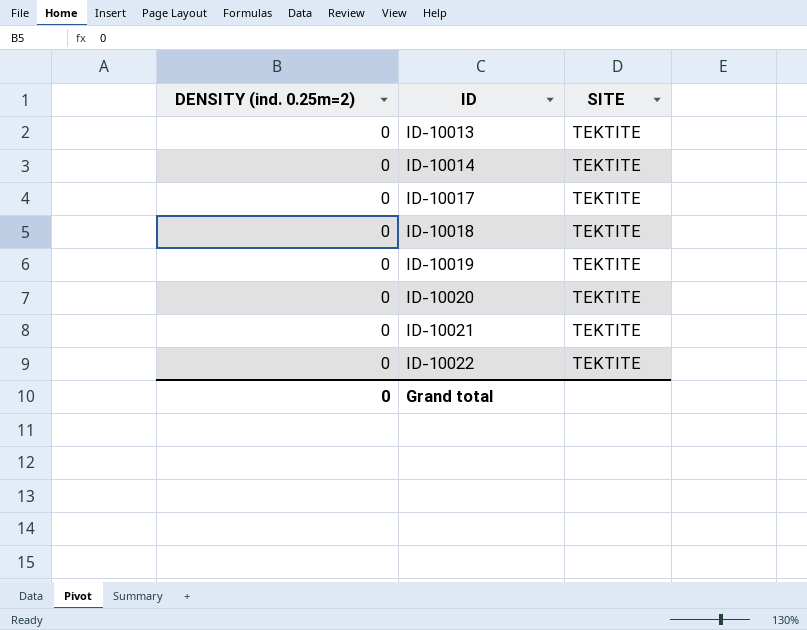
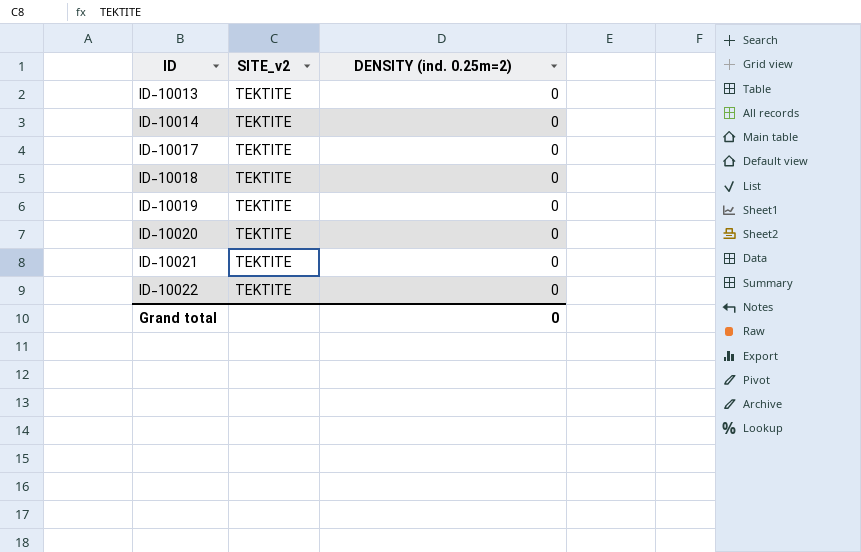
column name: SITE -> SITE_v2
column DENSITY (ind. 0.25m=2) | position: 1 -> 3

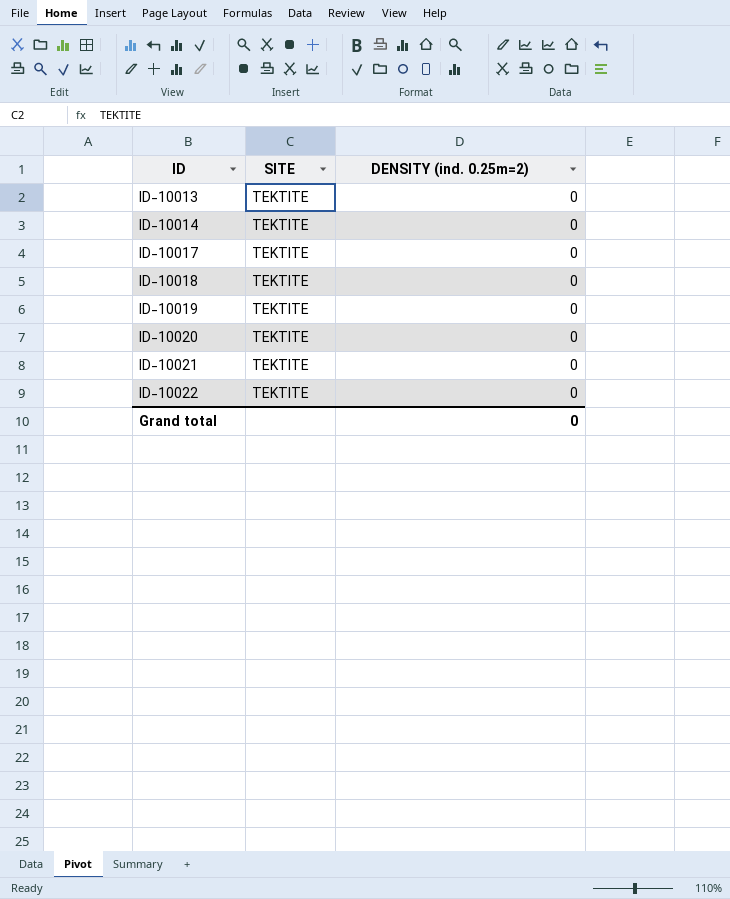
column name: SITE_v2 -> SITE

